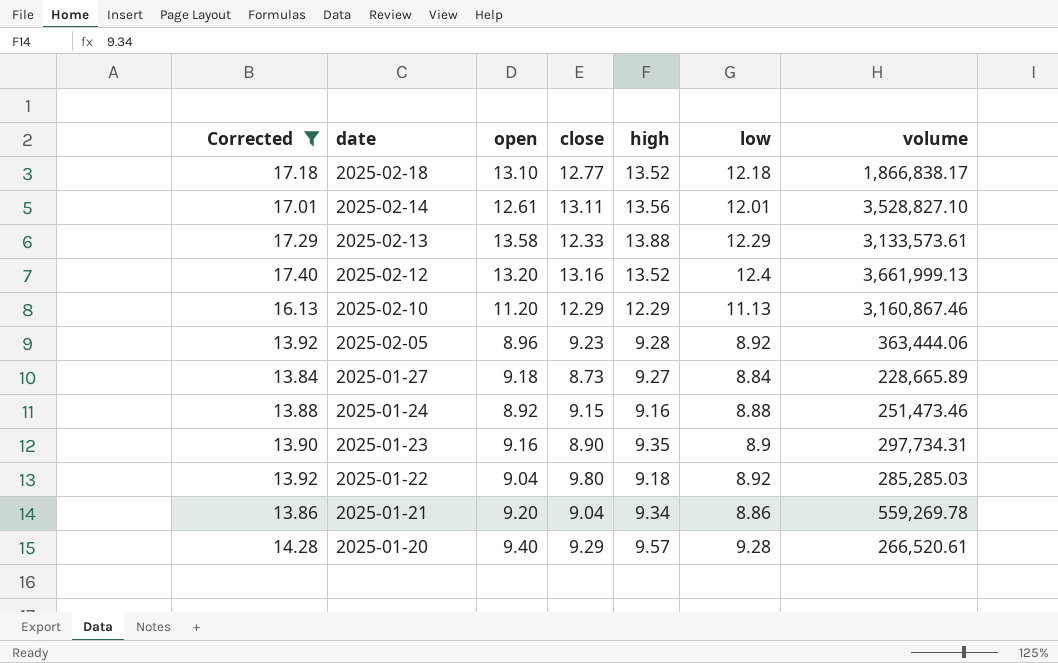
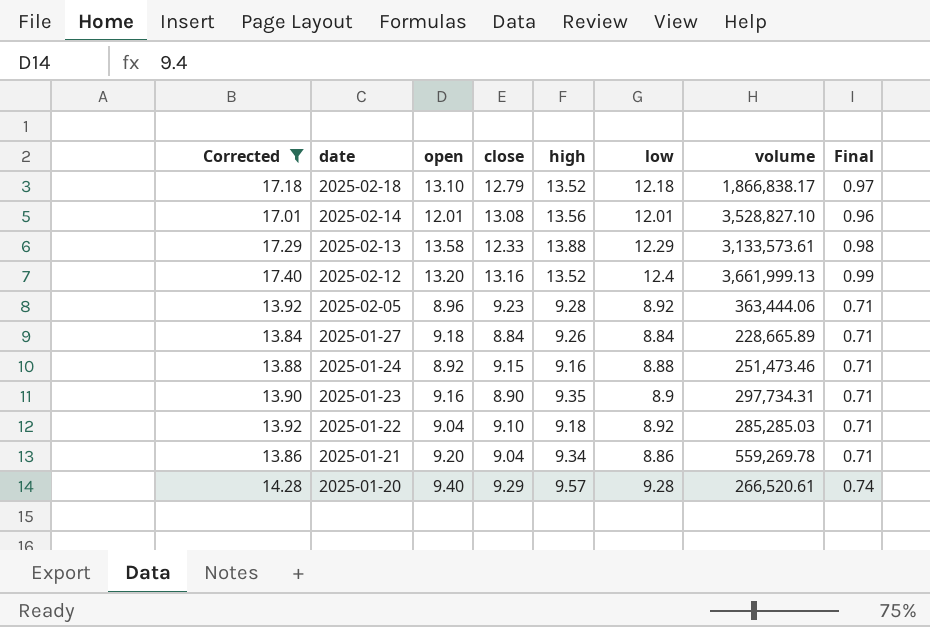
column Final | formula: none -> [low] * 0.08
row 2025-02-10: 16.13 | 11.20 | 12.29 | 12.29 | 11.13 | 3,160,867.46 -> none
2025-02-18 | close: 12.77 -> 12.79
2025-02-14 | open: 12.61 -> 12.01
2025-02-14 | close: 13.11 -> 13.08
2025-01-27 | close: 8.73 -> 8.84
2025-01-27 | high: 9.27 -> 9.26
2025-01-22 | close: 9.80 -> 9.10

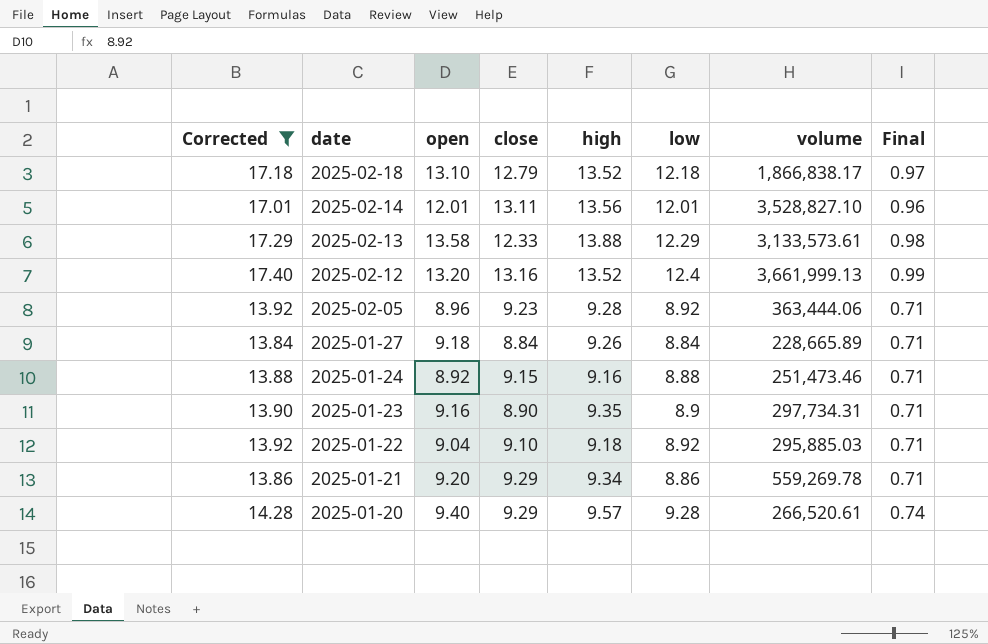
2025-02-14 | close: 13.08 -> 13.11
2025-01-22 | volume: 285,285.03 -> 295,885.03
2025-01-21 | close: 9.04 -> 9.29

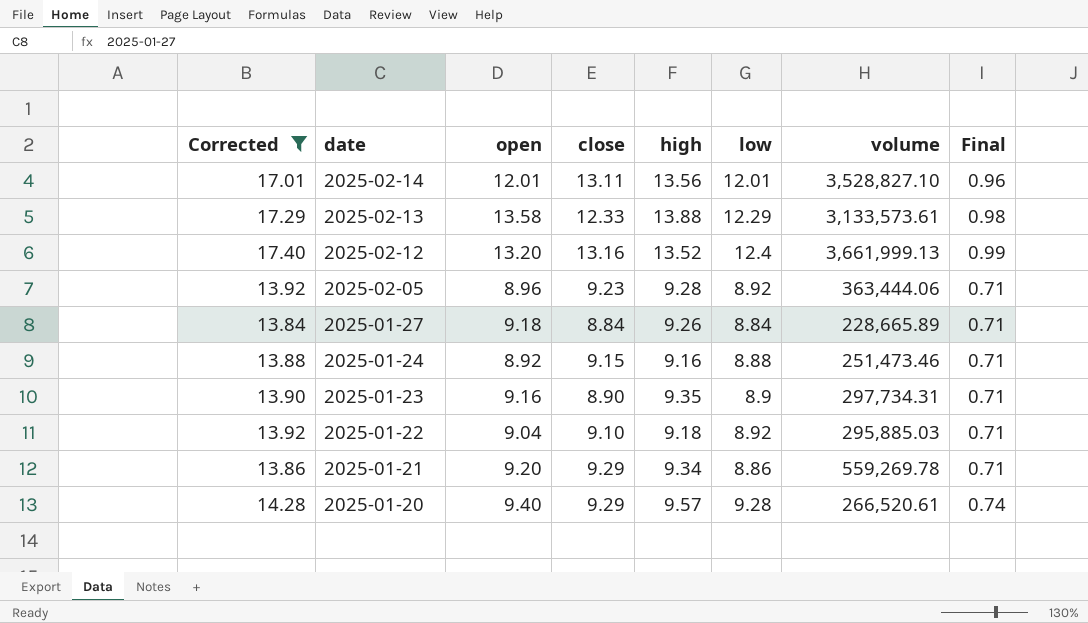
row 2025-02-18: 17.18 | 13.10 | 12.79 | 13.52 | 12.18 | 1,866,838.17 | 0.97 -> none

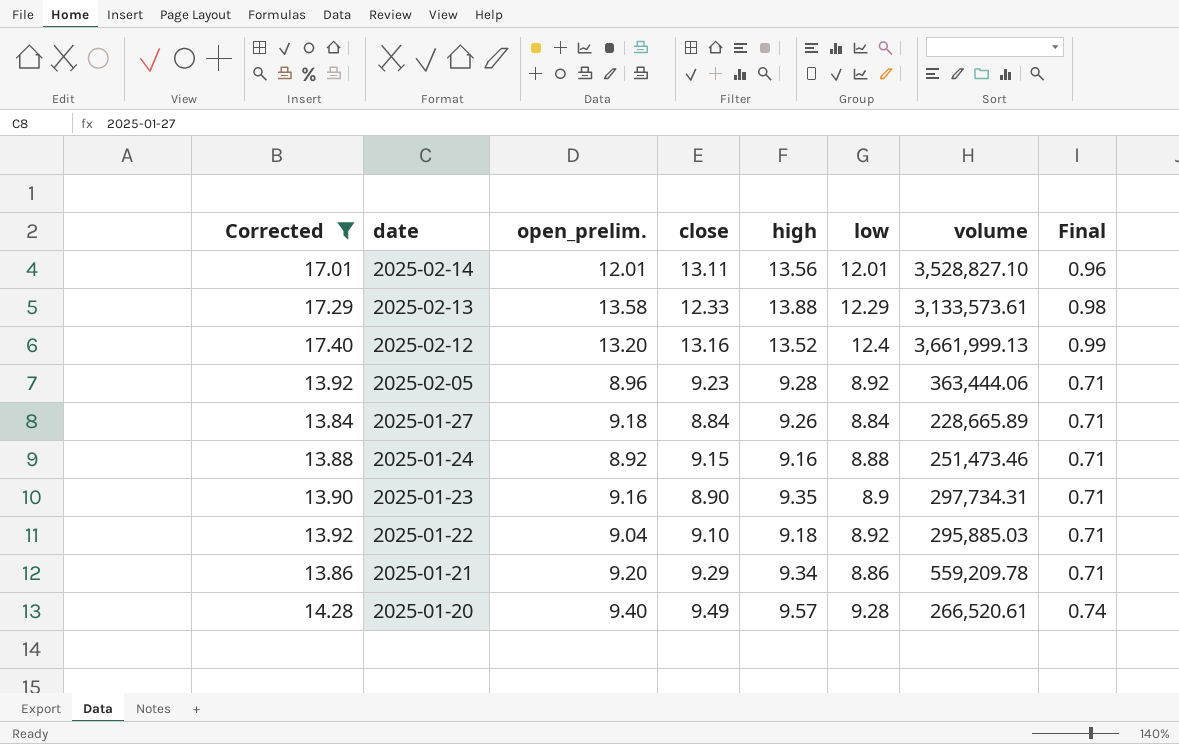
column name: open -> open_prelim.
2025-01-21 | volume: 559,269.78 -> 559,209.78
2025-01-20 | close: 9.29 -> 9.49

